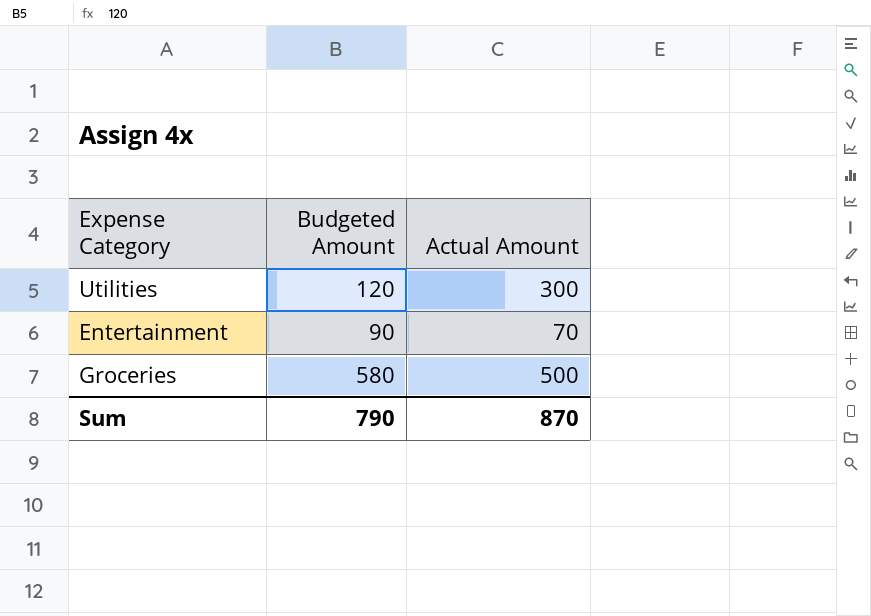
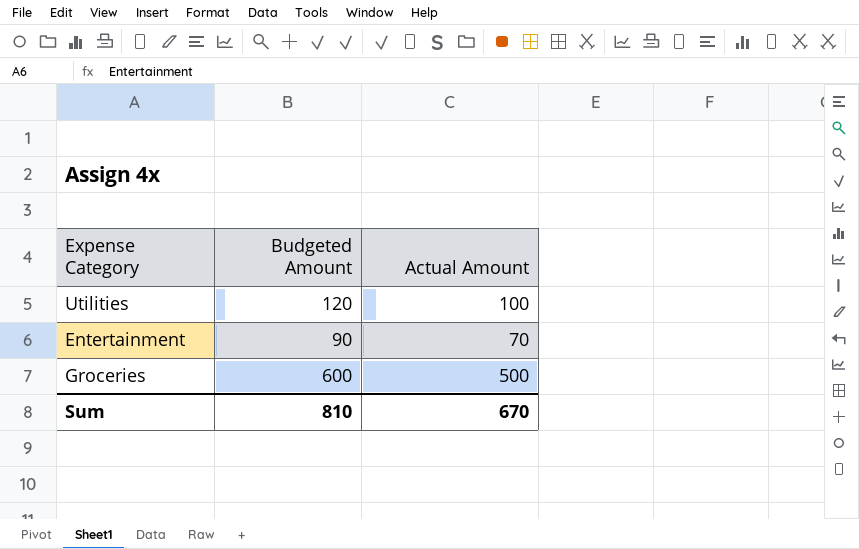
Utilities | Actual Amount: 300 -> 100
Groceries | Budgeted Amount: 580 -> 600
Sum | Budgeted Amount: 790 -> 810
Sum | Actual Amount: 870 -> 670

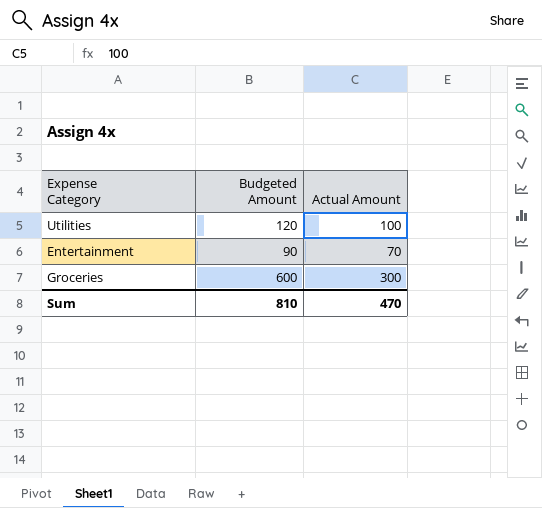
Groceries | Actual Amount: 500 -> 300
Sum | Actual Amount: 670 -> 470

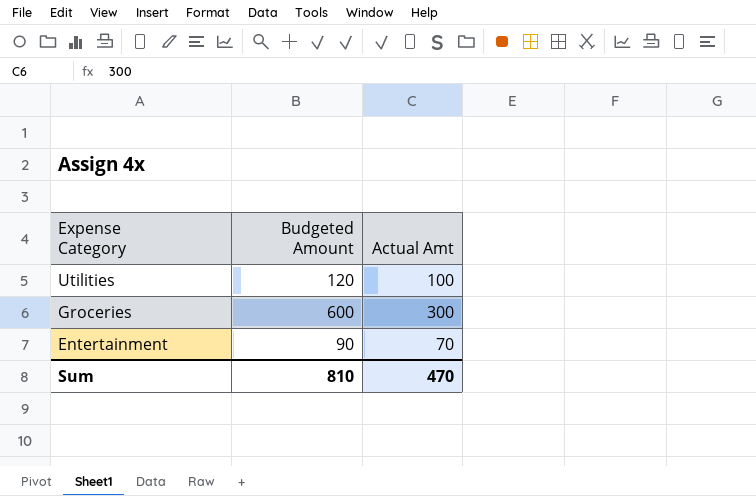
row order: none -> Expense Category descending
column name: Actual Amount -> Actual Amt

